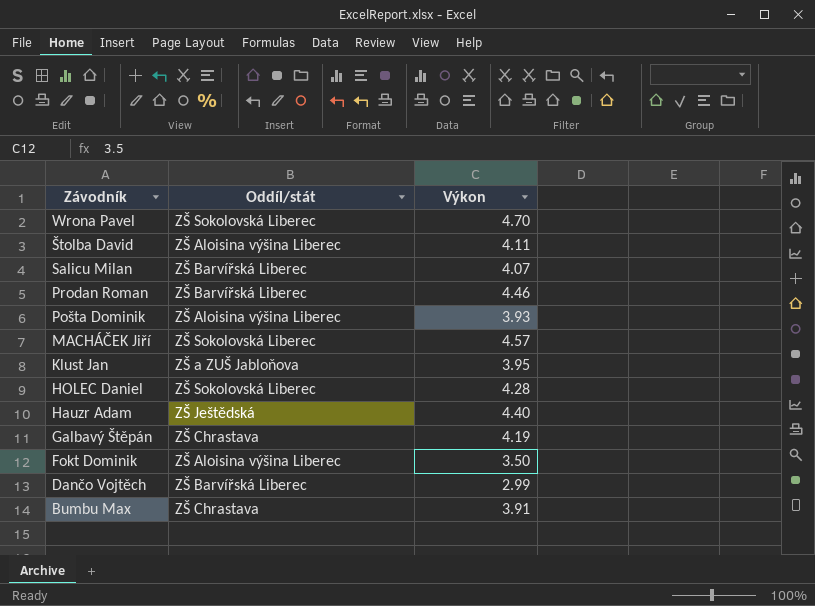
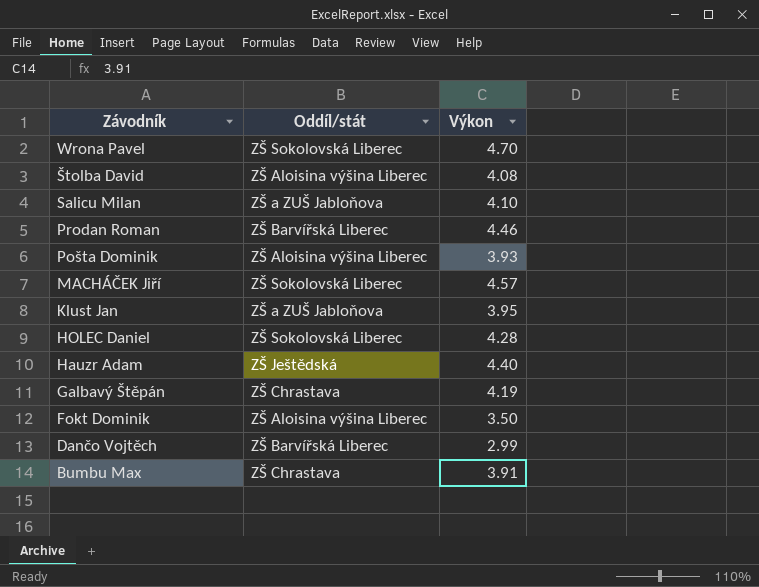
Štolba David | Výkon: 4.11 -> 4.08
Salicu Milan | Oddíl/stát: ZŠ Barvířská Liberec -> ZŠ a ZUŠ Jabloňova
Salicu Milan | Výkon: 4.07 -> 4.10

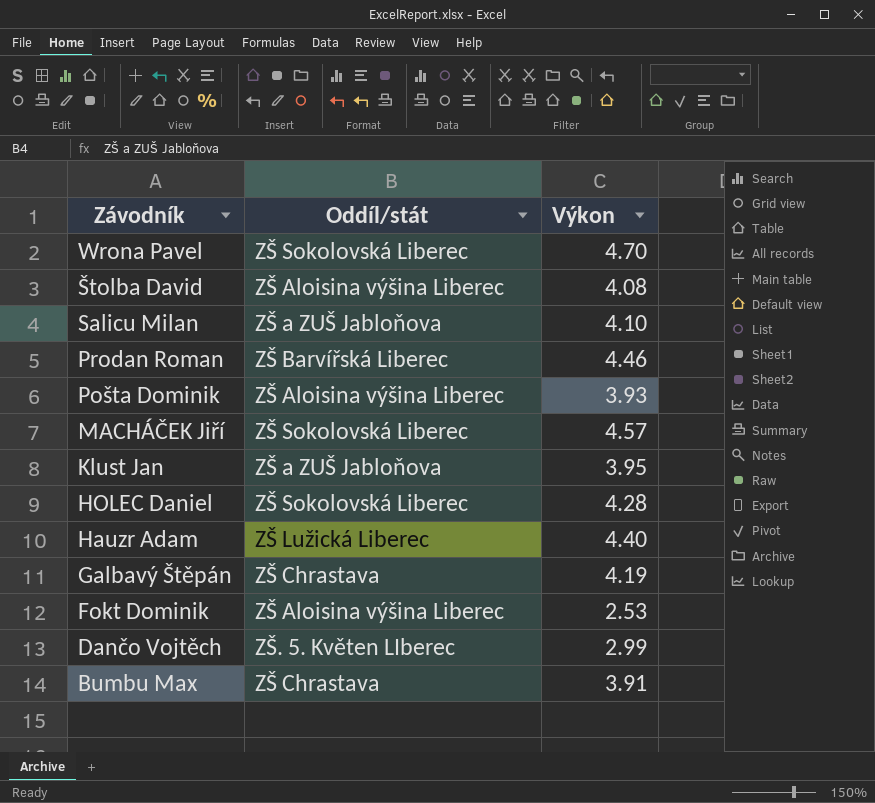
Hauzr Adam | Oddíl/stát: ZŠ Ještědská -> ZŠ Lužická Liberec
Fokt Dominik | Výkon: 3.50 -> 2.53
Dančo Vojtěch | Oddíl/stát: ZŠ Barvířská Liberec -> ZŠ. 5. Květen LIberec

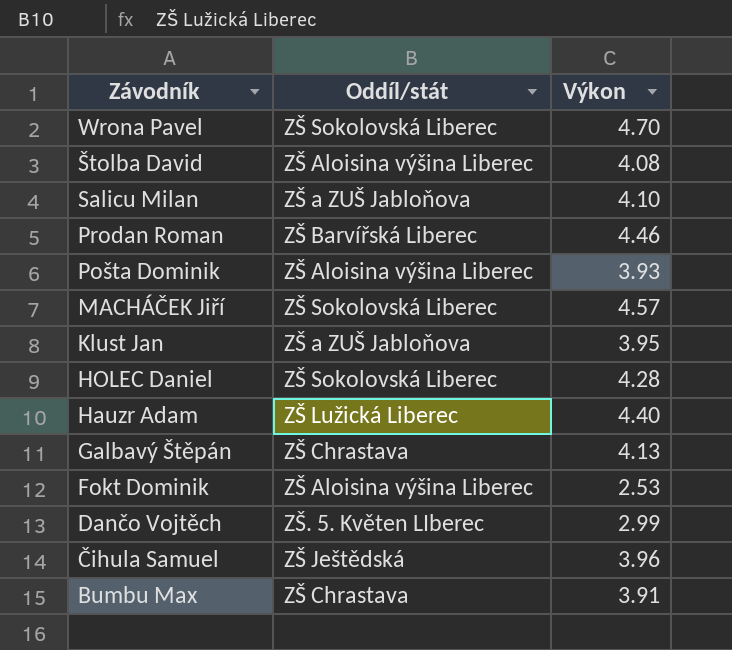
Galbavý Štěpán | Výkon: 4.19 -> 4.13
row Čihula Samuel: none -> ZŠ Ještědská | 3.96

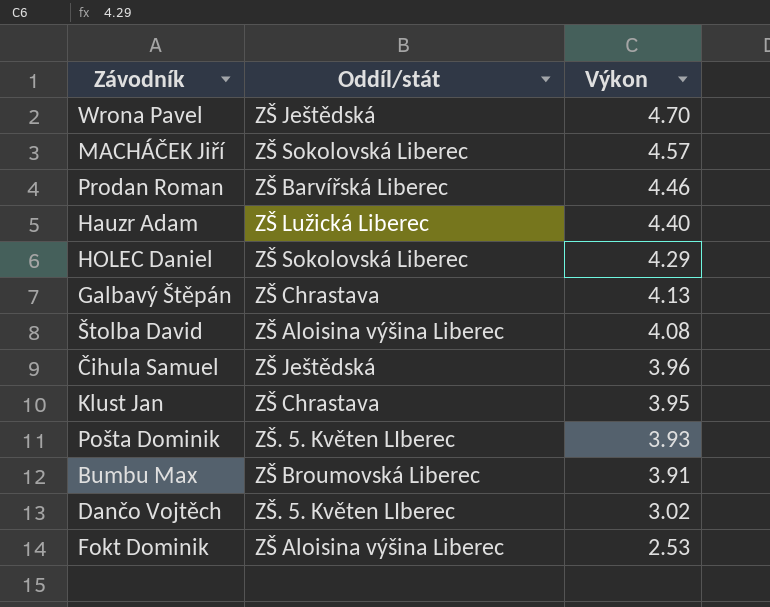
row order: Závodník descending -> Výkon descending
row Salicu Milan: ZŠ a ZUŠ Jabloňova | 4.10 -> none
Wrona Pavel | Oddíl/stát: ZŠ Sokolovská Liberec -> ZŠ Ještědská
HOLEC Daniel | Výkon: 4.28 -> 4.29
Klust Jan | Oddíl/stát: ZŠ a ZUŠ Jabloňova -> ZŠ Chrastava
Pošta Dominik | Oddíl/stát: ZŠ Aloisina výšina Liberec -> ZŠ. 5. Květen LIberec
Bumbu Max | Oddíl/stát: ZŠ Chrastava -> ZŠ Broumovská Liberec
Dančo Vojtěch | Výkon: 2.99 -> 3.02

